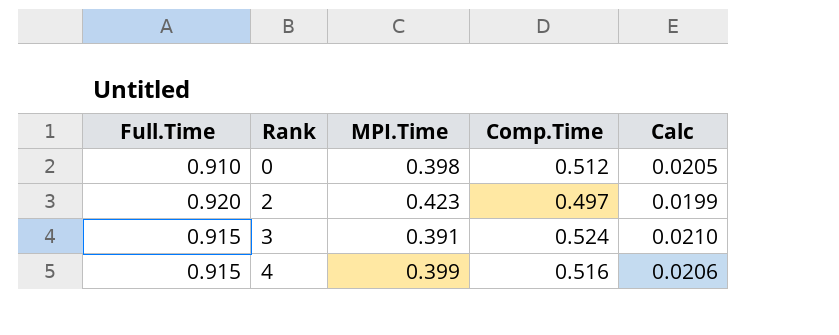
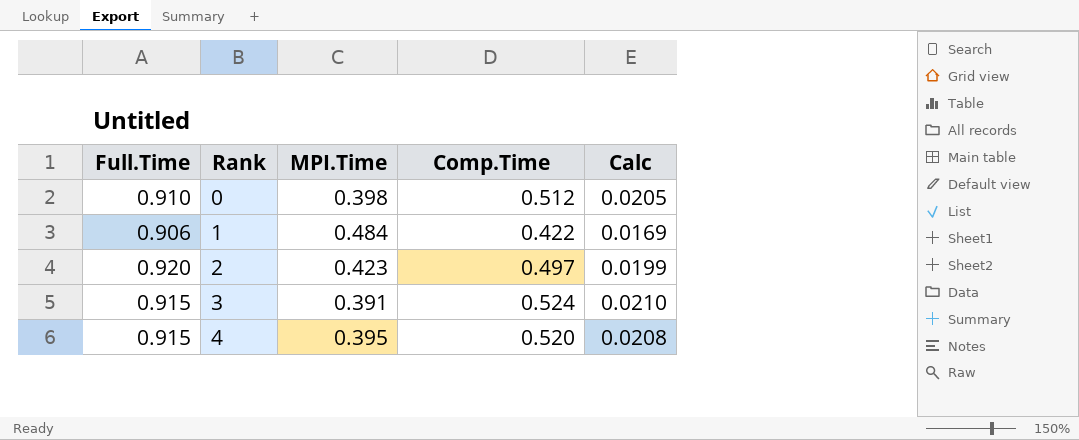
row 1: none -> 0.906 | 0.484 | 0.422 | 0.0169
4 | MPI.Time: 0.399 -> 0.395
4 | Comp.Time: 0.516 -> 0.520
4 | Calc: 0.0206 -> 0.0208

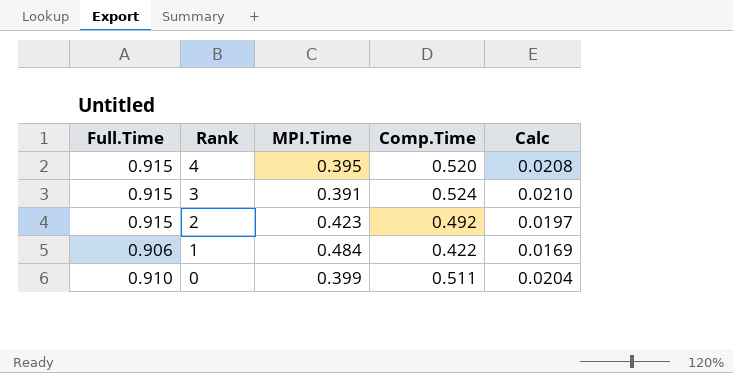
row order: Rank ascending -> Rank descending
2 | Full.Time: 0.920 -> 0.915
2 | Comp.Time: 0.497 -> 0.492
2 | Calc: 0.0199 -> 0.0197
0 | MPI.Time: 0.398 -> 0.399
0 | Comp.Time: 0.512 -> 0.511
0 | Calc: 0.0205 -> 0.0204

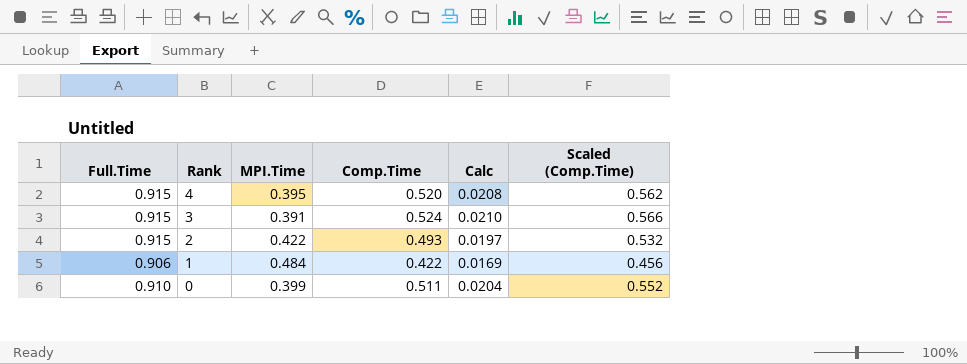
column Scaled (Comp.Time) | formula: none -> [Comp.Time] * 1.08
2 | MPI.Time: 0.423 -> 0.422
2 | Comp.Time: 0.492 -> 0.493

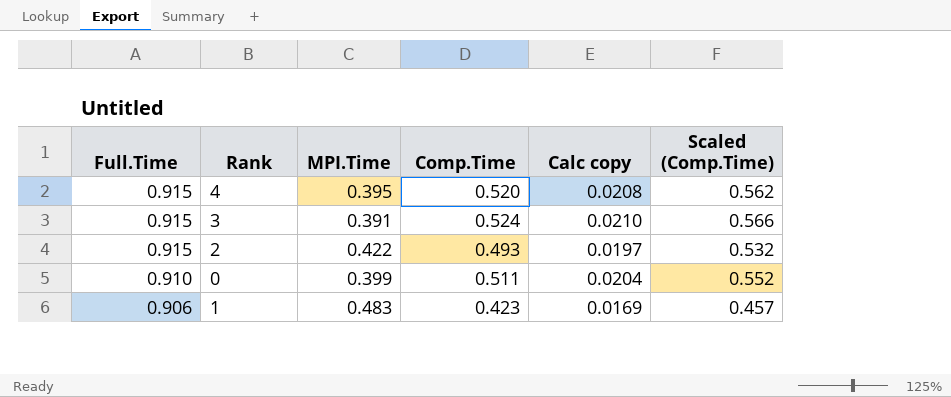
row order: Rank descending -> Full.Time descending
column name: Calc -> Calc copy
1 | MPI.Time: 0.484 -> 0.483
1 | Comp.Time: 0.422 -> 0.423
1 | Scaled (Comp.Time): 0.456 -> 0.457

